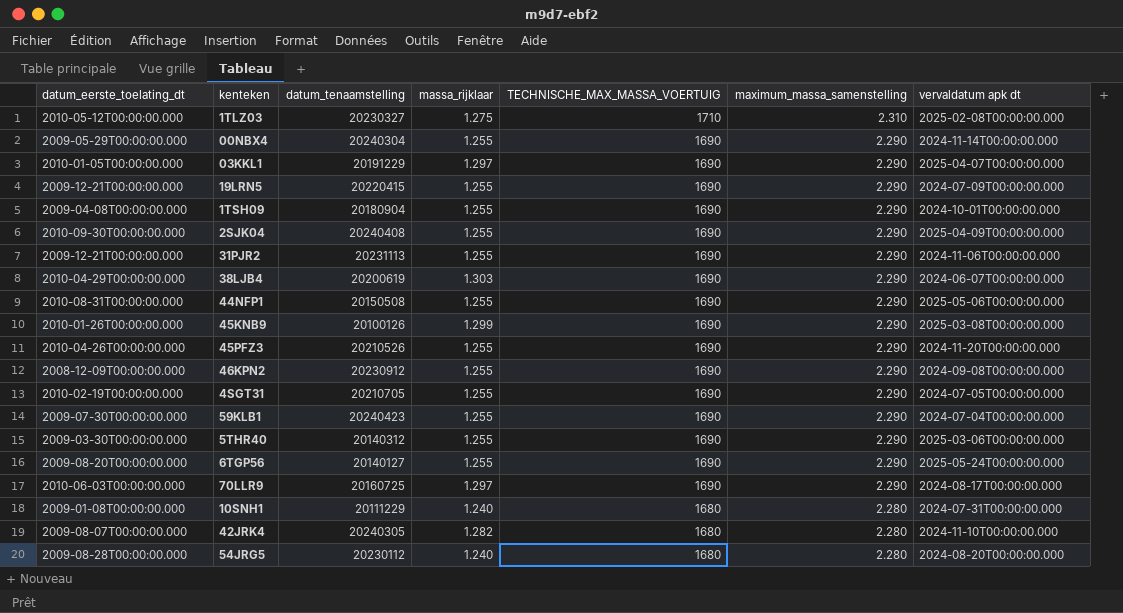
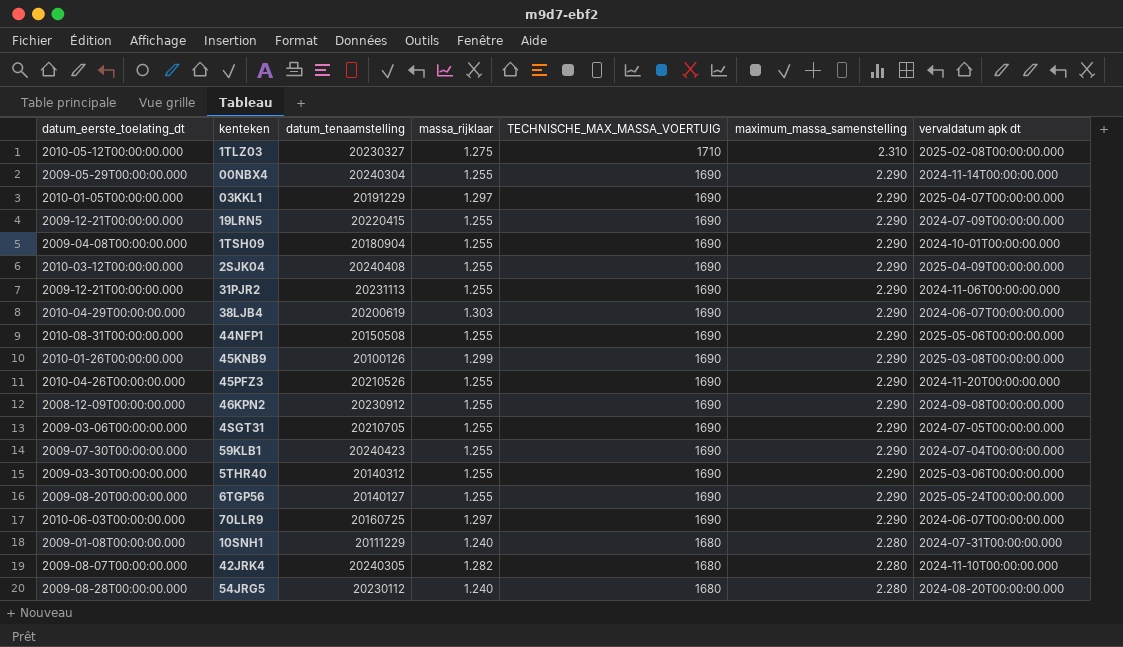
2SJK04 | datum_eerste_toelating_dt: 2010-09-30T00:00:00.000 -> 2010-03-12T00:00:00.000
4SGT31 | datum_eerste_toelating_dt: 2010-02-19T00:00:00.000 -> 2009-03-06T00:00:00.000
70LLR9 | vervaldatum apk dt: 2024-08-17T00:00:00.000 -> 2024-06-07T00:00:00.000

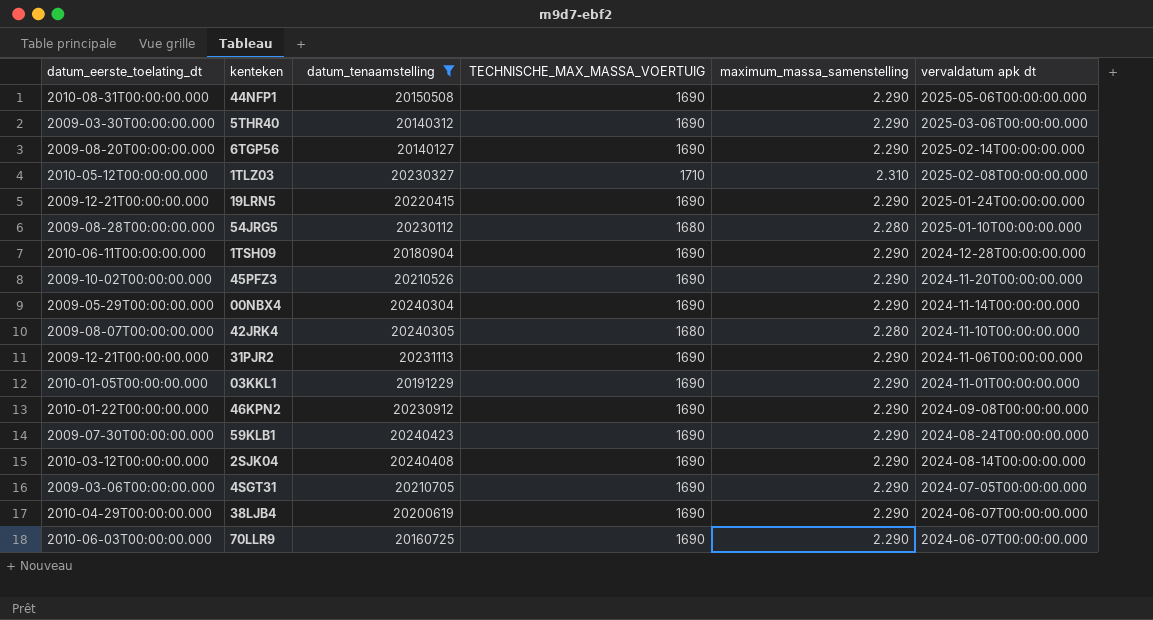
filter: none -> datum_tenaamstelling >= 20140127
row order: TECHNISCHE_MAX_MASSA_VOERTUIG descending -> vervaldatum apk dt descending
column massa_rijklaar | position: 4 -> none
6TGP56 | vervaldatum apk dt: 2025-05-24T00:00:00.000 -> 2025-02-14T00:00:00.000
19LRN5 | vervaldatum apk dt: 2024-07-09T00:00:00.000 -> 2025-01-24T00:00:00.000
54JRG5 | vervaldatum apk dt: 2024-08-20T00:00:00.000 -> 2025-01-10T00:00:00.000
1TSH09 | datum_eerste_toelating_dt: 2009-04-08T00:00:00.000 -> 2010-06-11T00:00:00.000
1TSH09 | vervaldatum apk dt: 2024-10-01T00:00:00.000 -> 2024-12-28T00:00:00.000
45PFZ3 | datum_eerste_toelating_dt: 2010-04-26T00:00:00.000 -> 2009-10-02T00:00:00.000
03KKL1 | vervaldatum apk dt: 2025-04-07T00:00:00.000 -> 2024-11-01T00:00:00.000
46KPN2 | datum_eerste_toelating_dt: 2008-12-09T00:00:00.000 -> 2010-01-22T00:00:00.000
59KLB1 | vervaldatum apk dt: 2024-07-04T00:00:00.000 -> 2024-08-24T00:00:00.000
2SJK04 | vervaldatum apk dt: 2025-04-09T00:00:00.000 -> 2024-08-14T00:00:00.000

